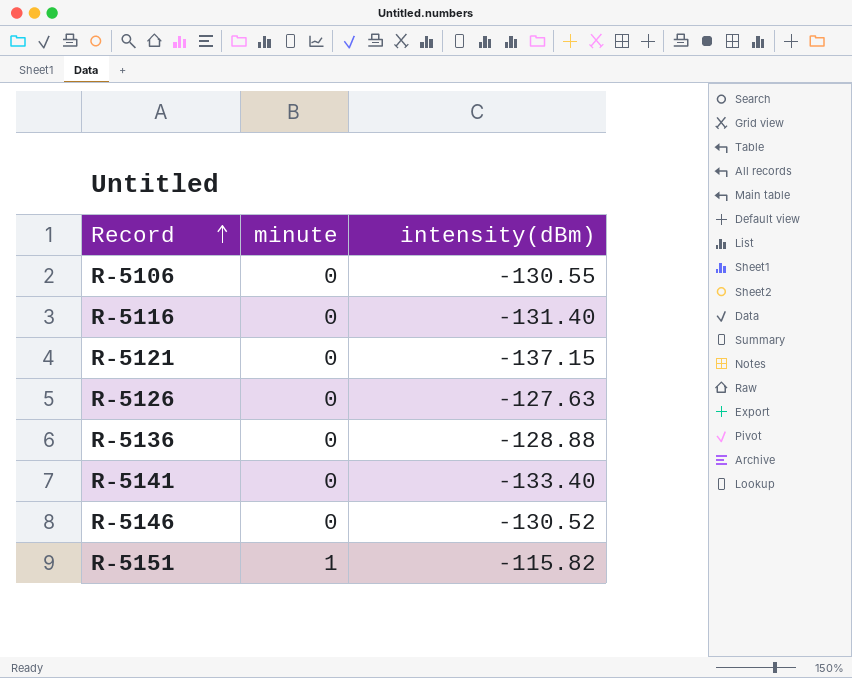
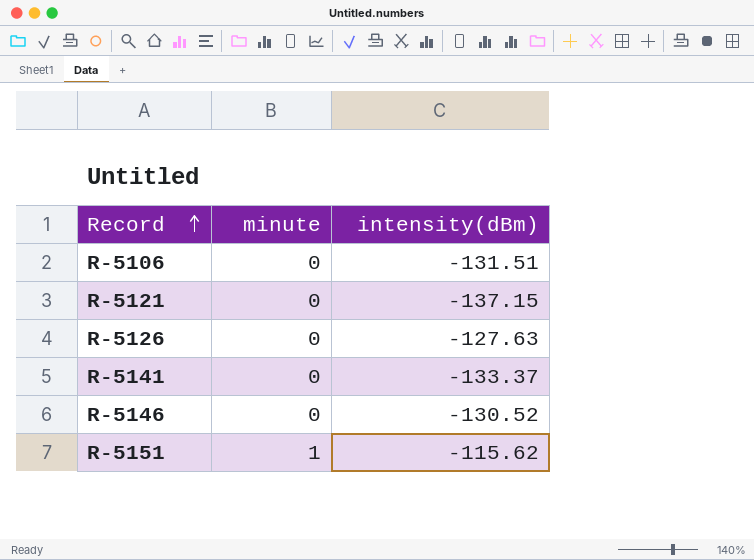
row R-5116: 0 | -131.40 -> none
row R-5136: 0 | -128.88 -> none
R-5106 | intensity(dBm): -130.55 -> -131.51
R-5141 | intensity(dBm): -133.40 -> -133.37
R-5151 | intensity(dBm): -115.82 -> -115.62

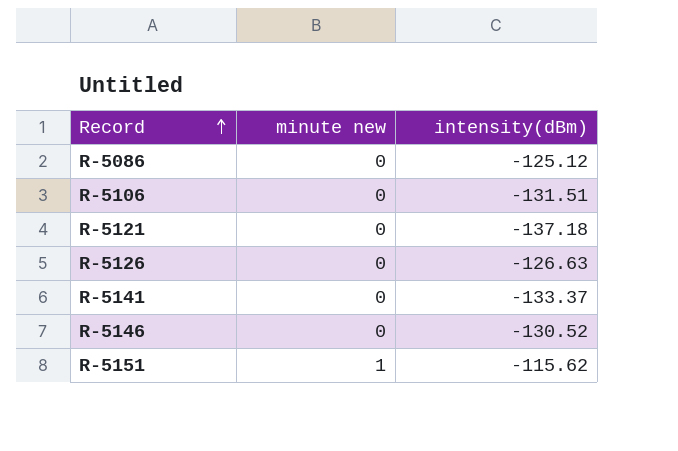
column name: minute -> minute new
row R-5086: none -> 0 | -125.12
R-5121 | intensity(dBm): -137.15 -> -137.18
R-5126 | intensity(dBm): -127.63 -> -126.63

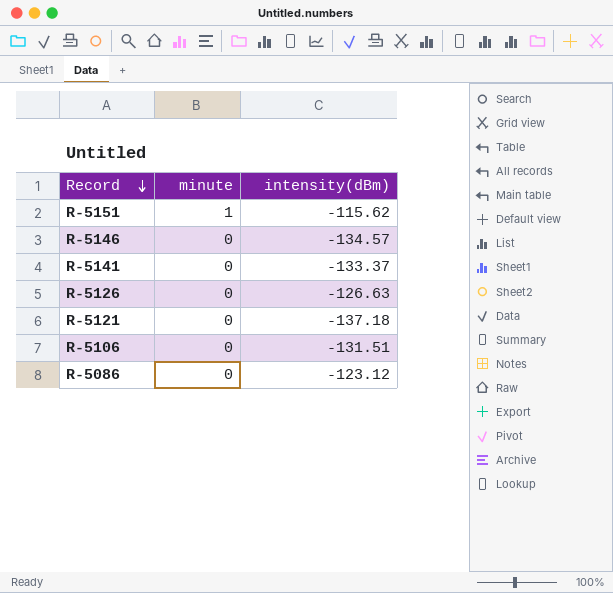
row order: Record ascending -> Record descending
column name: minute new -> minute
R-5146 | intensity(dBm): -130.52 -> -134.57
R-5086 | intensity(dBm): -125.12 -> -123.12

